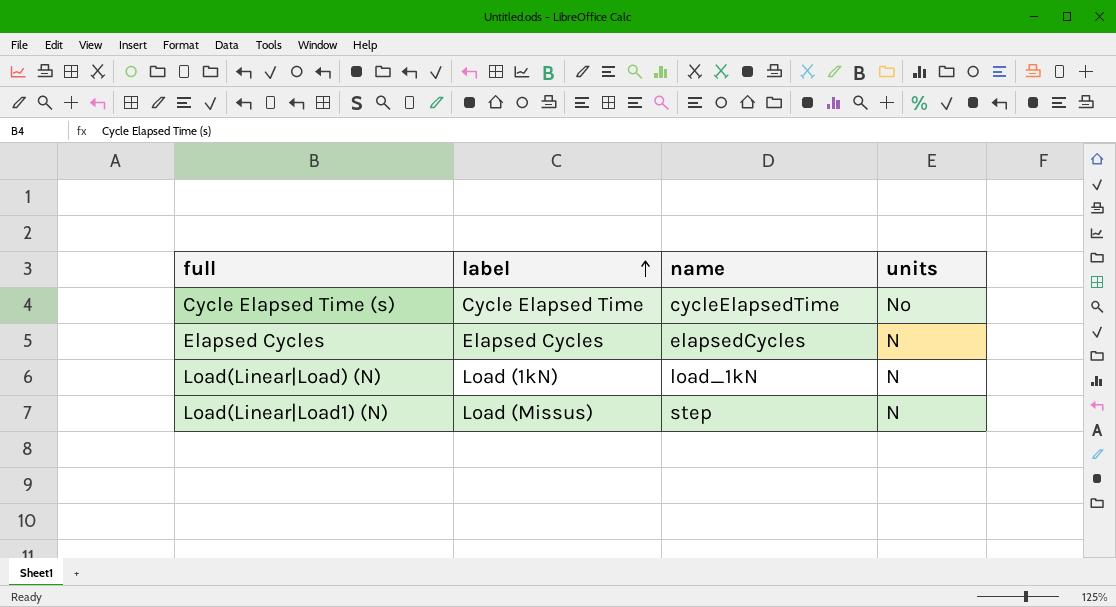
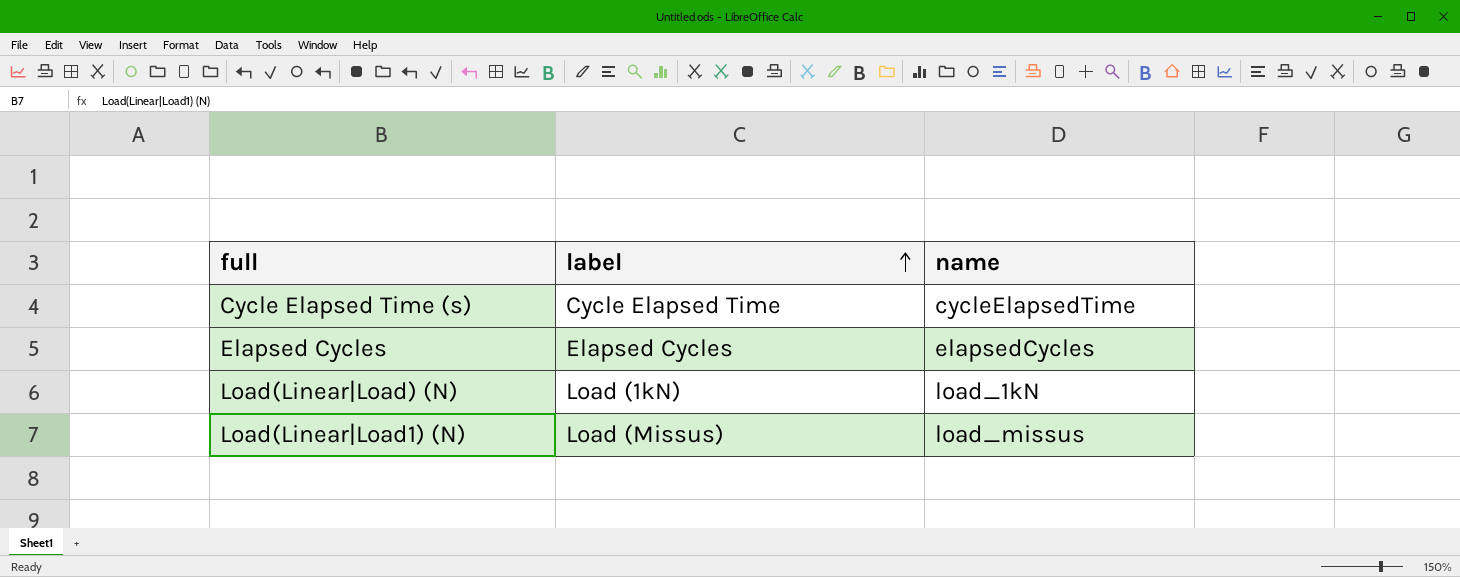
column units | position: 4 -> none
Load(Linear|Load1) (N) | name: step -> load_missus

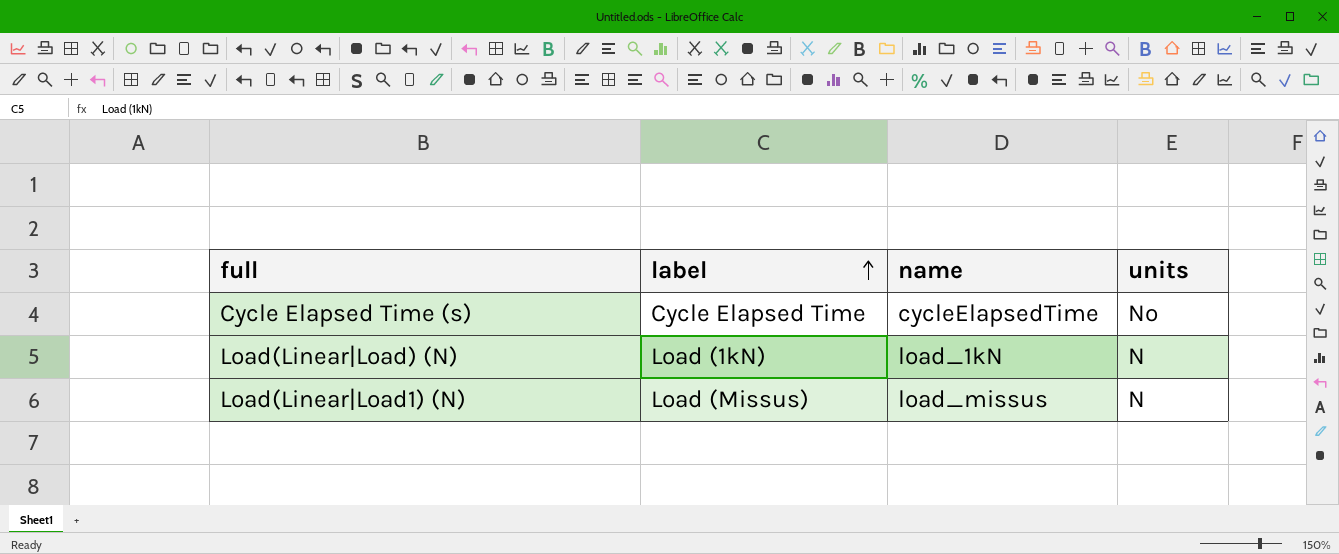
column units | position: none -> 4
row Elapsed Cycles: Elapsed Cycles | elapsedCycles -> none

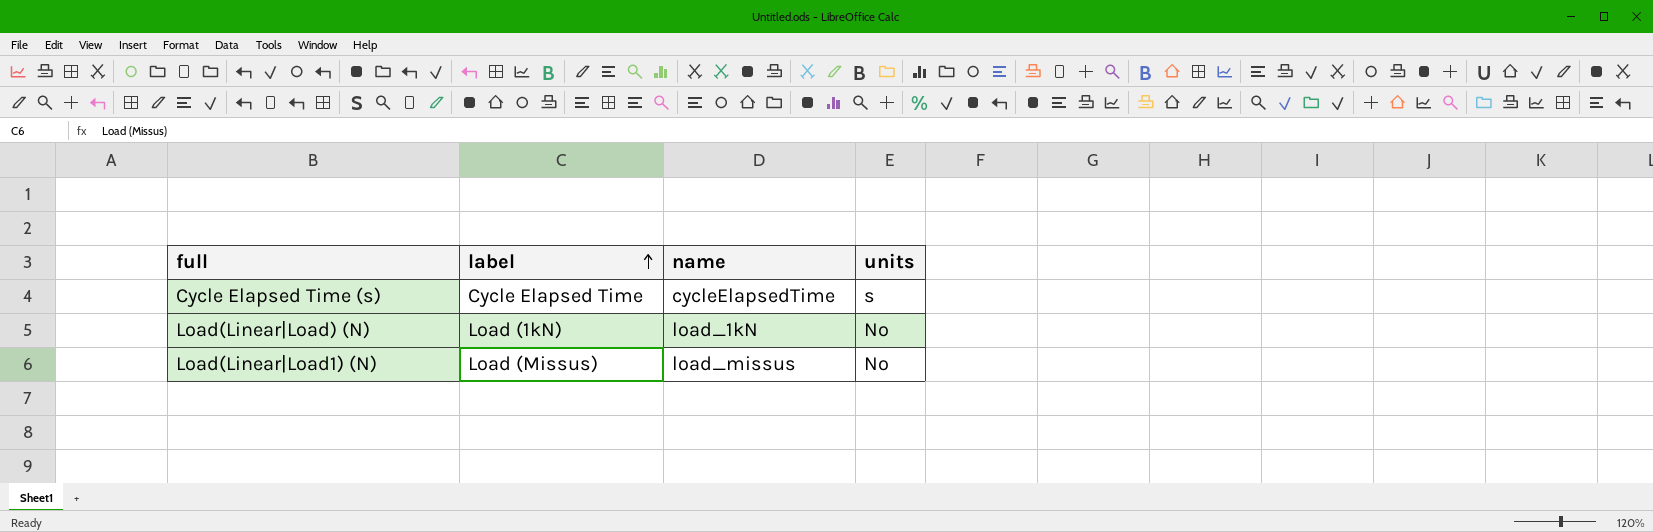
Cycle Elapsed Time (s) | units: Nº -> s
Load(Linear|Load) (N) | units: N -> Nº
Load(Linear|Load1) (N) | units: N -> Nº

